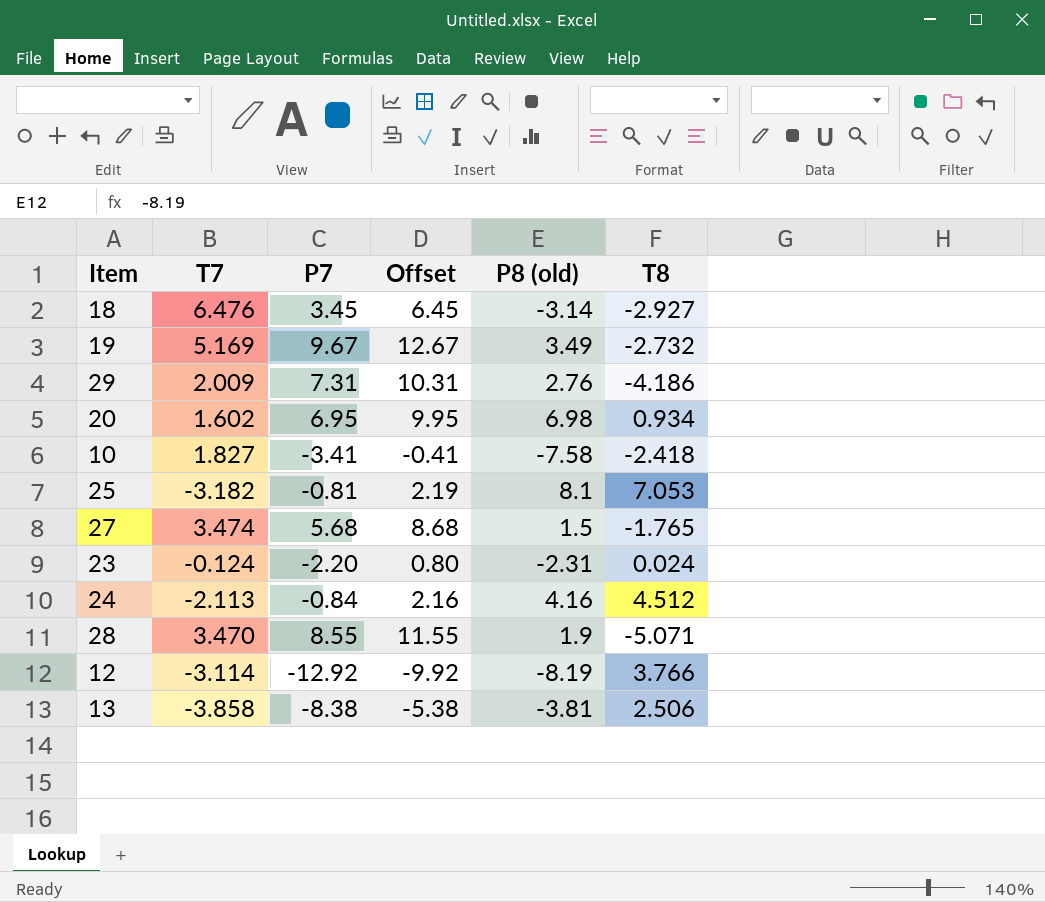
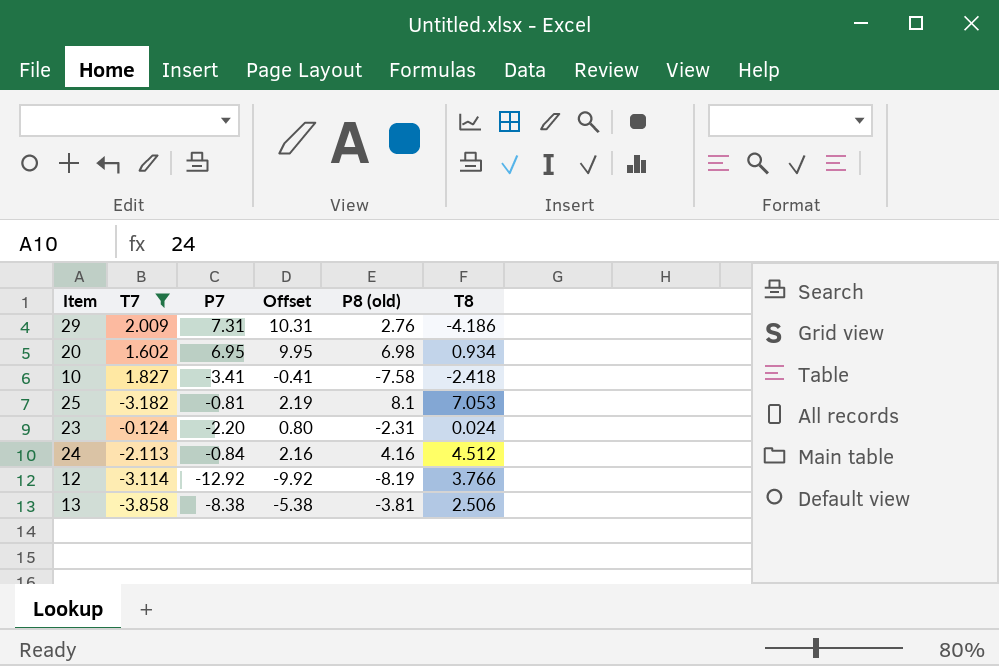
filter: none -> T7 <= 2.009

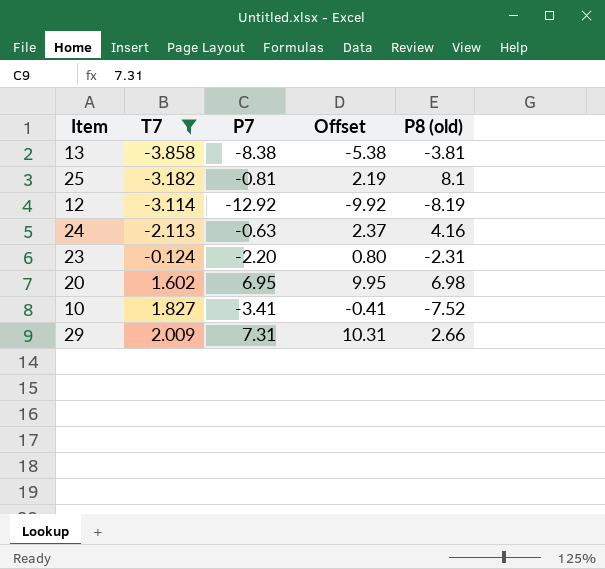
row order: none -> T7 ascending
column T8 | position: 6 -> none
24 | P7: -0.84 -> -0.63
24 | Offset: 2.16 -> 2.37
10 | P8 (old): -7.58 -> -7.52
29 | P8 (old): 2.76 -> 2.66

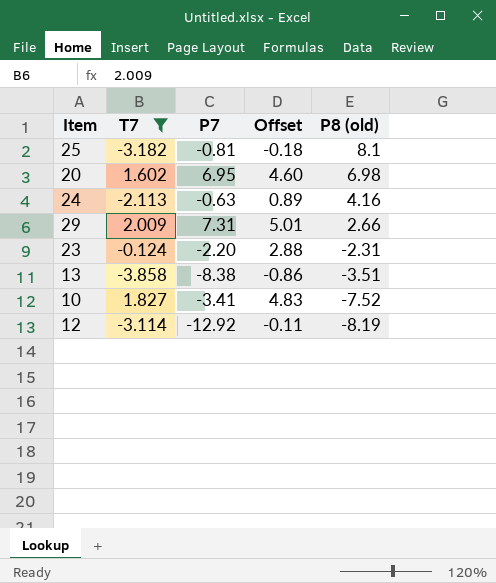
row order: T7 ascending -> P8 (old) descending
column Offset | formula: [P7] + 3 -> [T7] + 3
13 | P8 (old): -3.81 -> -3.51

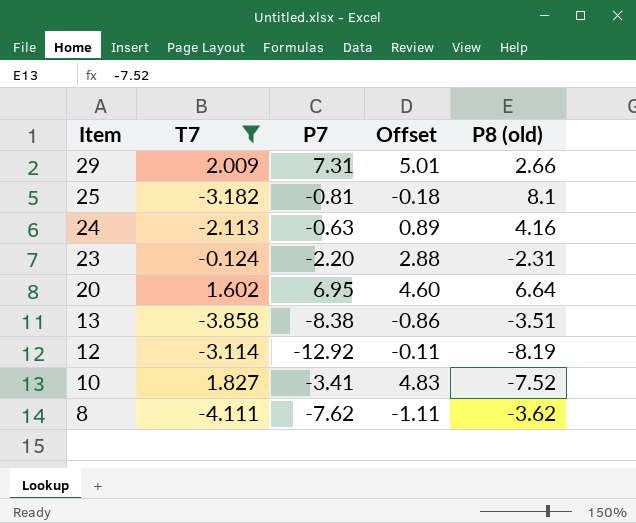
row order: P8 (old) descending -> Item descending
20 | P8 (old): 6.98 -> 6.64
row 8: none -> -4.111 | -7.62 | -1.11 | -3.62

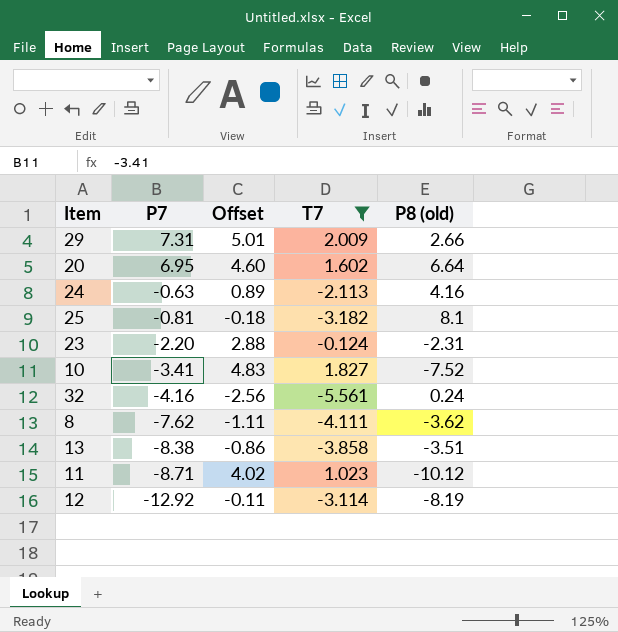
row order: Item descending -> P7 descending
column T7 | position: 2 -> 4
row 32: none -> -4.16 | -2.56 | -5.561 | 0.24
row 11: none -> -8.71 | 4.02 | 1.023 | -10.12

